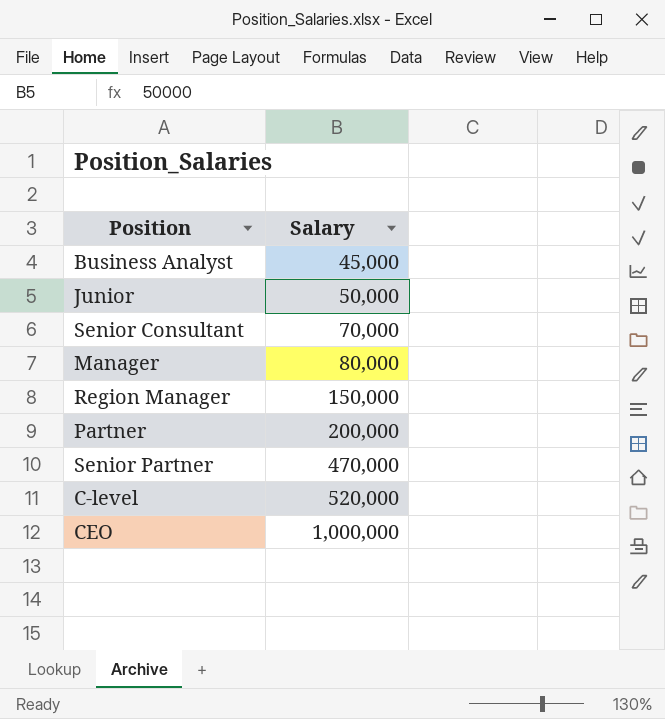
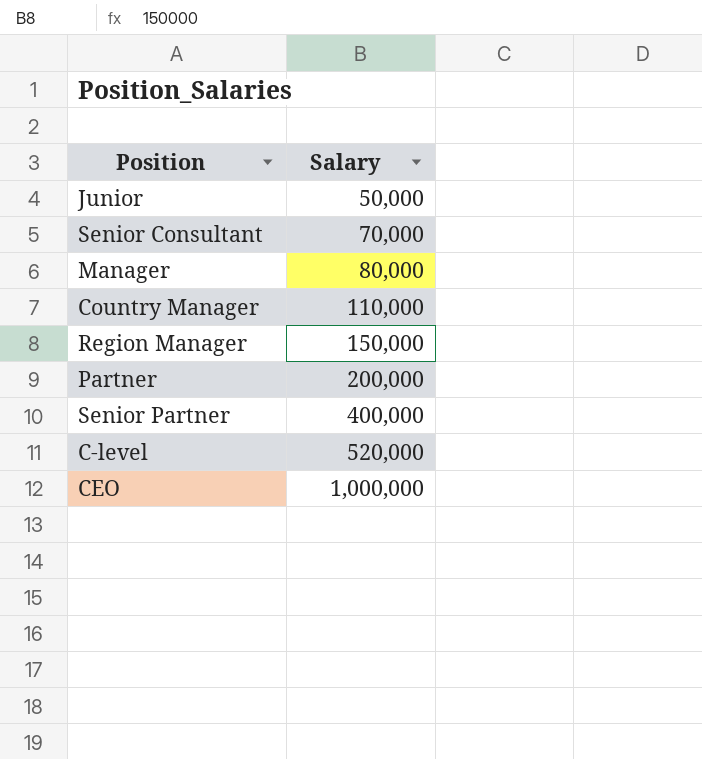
row Business Analyst: 45,000 -> none
row Country Manager: none -> 110,000
Senior Partner | Salary: 470,000 -> 400,000

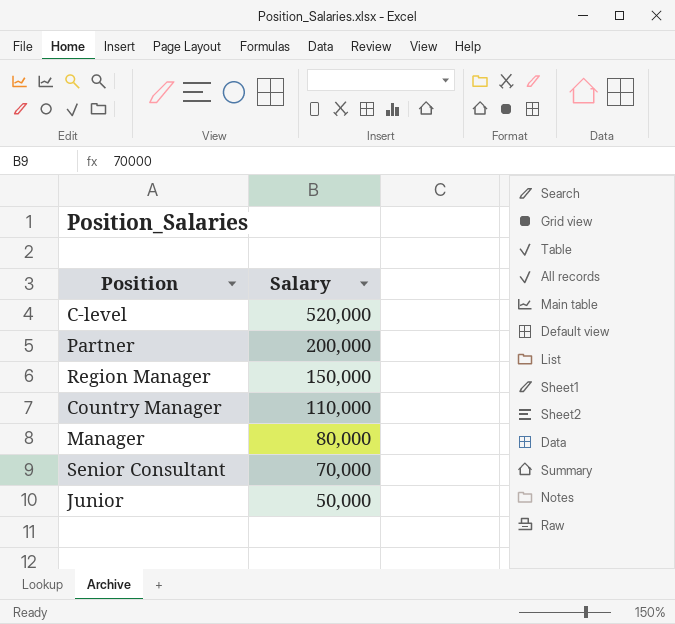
row order: Salary ascending -> Salary descending
row Senior Partner: 400,000 -> none
row CEO: 1,000,000 -> none

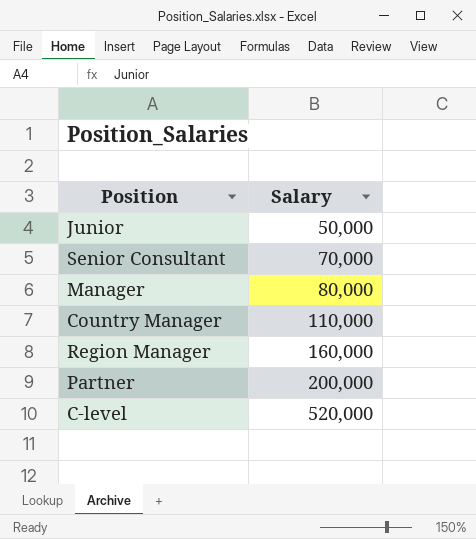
row order: Salary descending -> Salary ascending
Region Manager | Salary: 150,000 -> 160,000

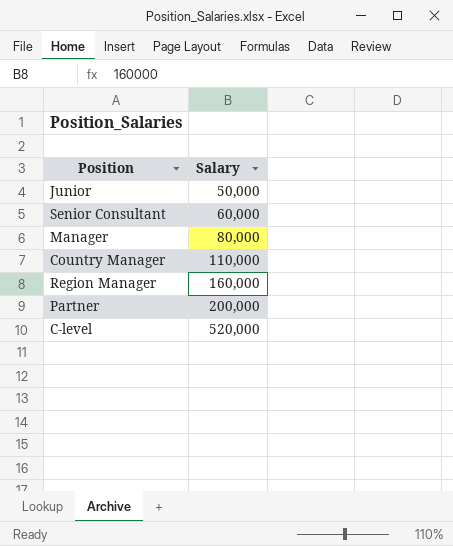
Senior Consultant | Salary: 70,000 -> 60,000

